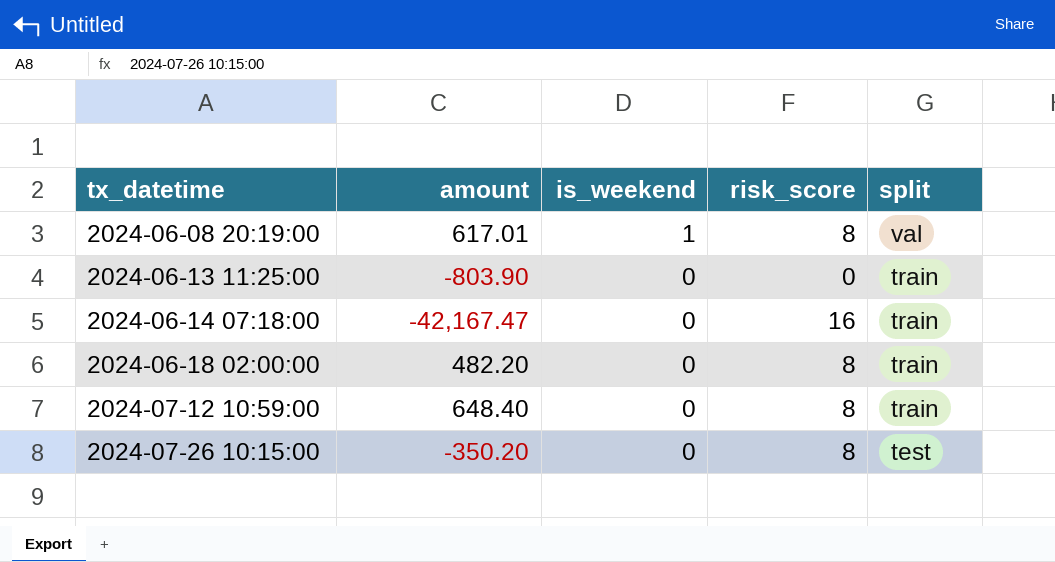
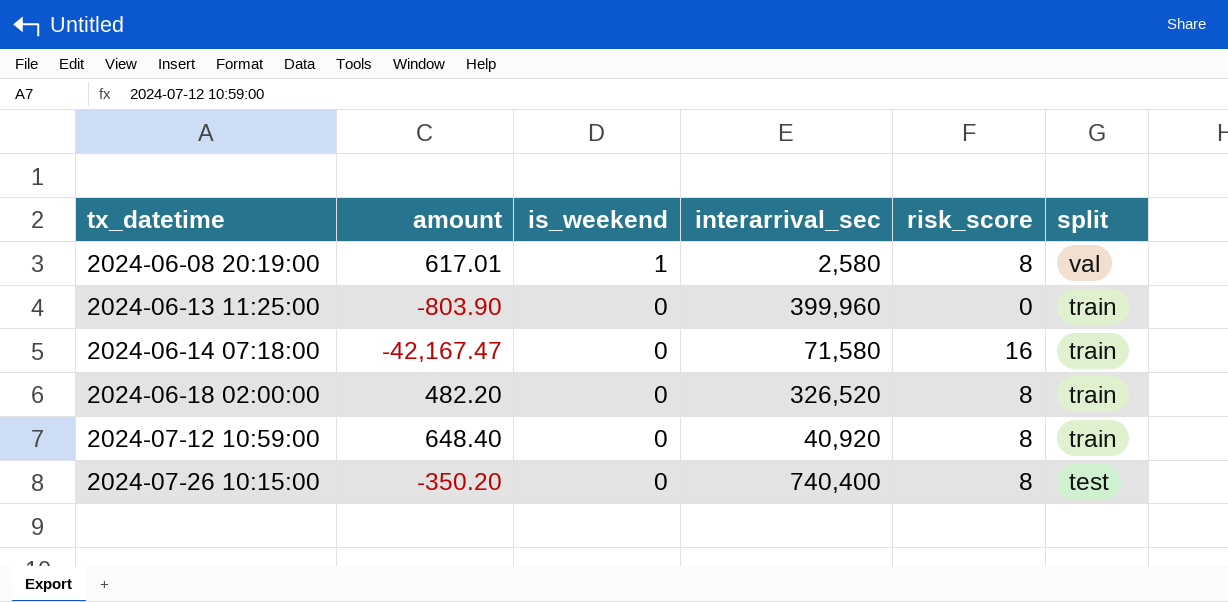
column interarrival_sec | position: none -> 4

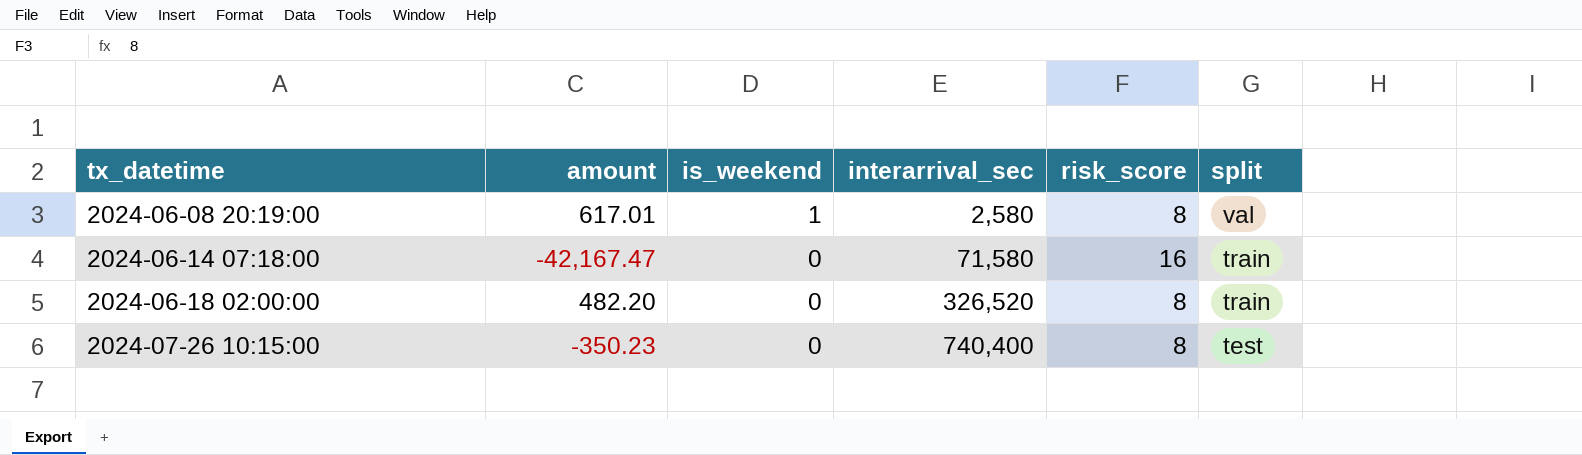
row 2024-06-13 11:25:00: -803.90 | 0 | 399,960 | 0 | train -> none
row 2024-07-12 10:59:00: 648.40 | 0 | 40,920 | 8 | train -> none
2024-07-26 10:15:00 | amount: -350.20 -> -350.23

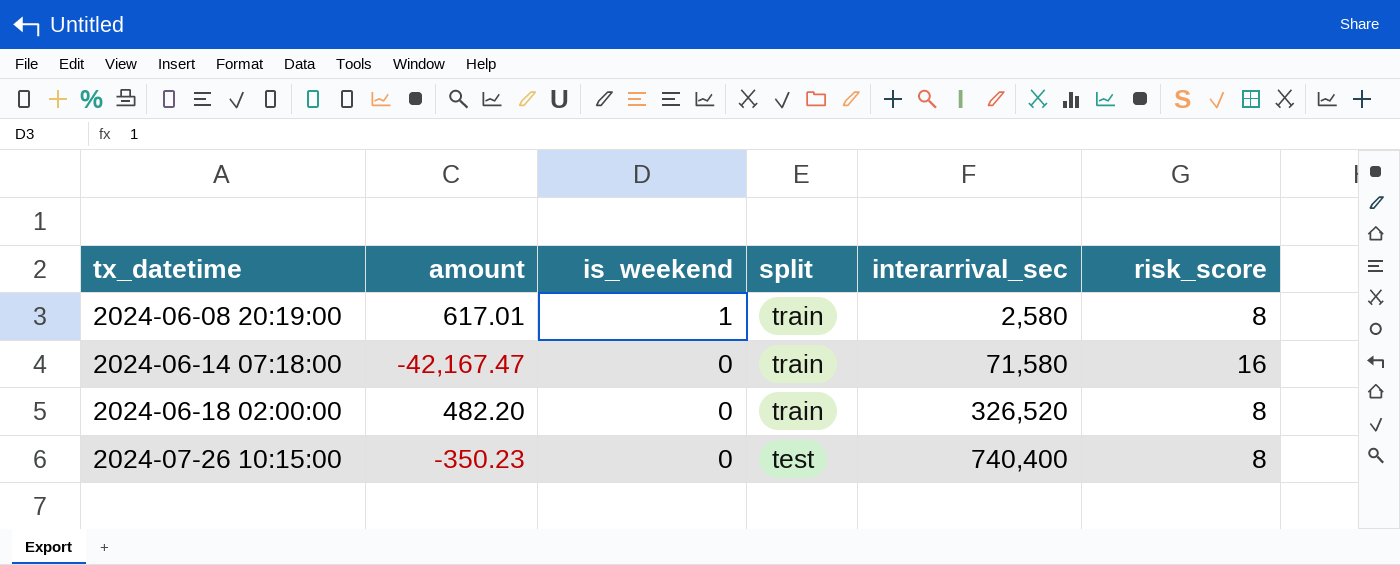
column split | position: 6 -> 4
2024-06-08 20:19:00 | split: val -> train

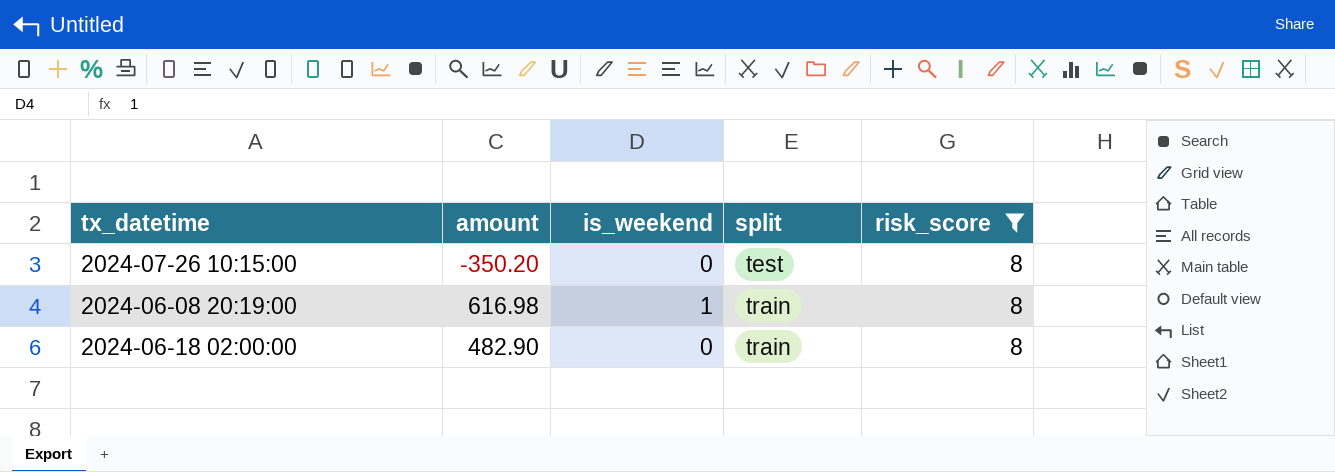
filter: none -> risk_score = 8
row order: tx_datetime ascending -> split ascending
column interarrival_sec | position: 5 -> none
2024-07-26 10:15:00 | amount: -350.23 -> -350.20
2024-06-08 20:19:00 | amount: 617.01 -> 616.98
2024-06-18 02:00:00 | amount: 482.20 -> 482.90

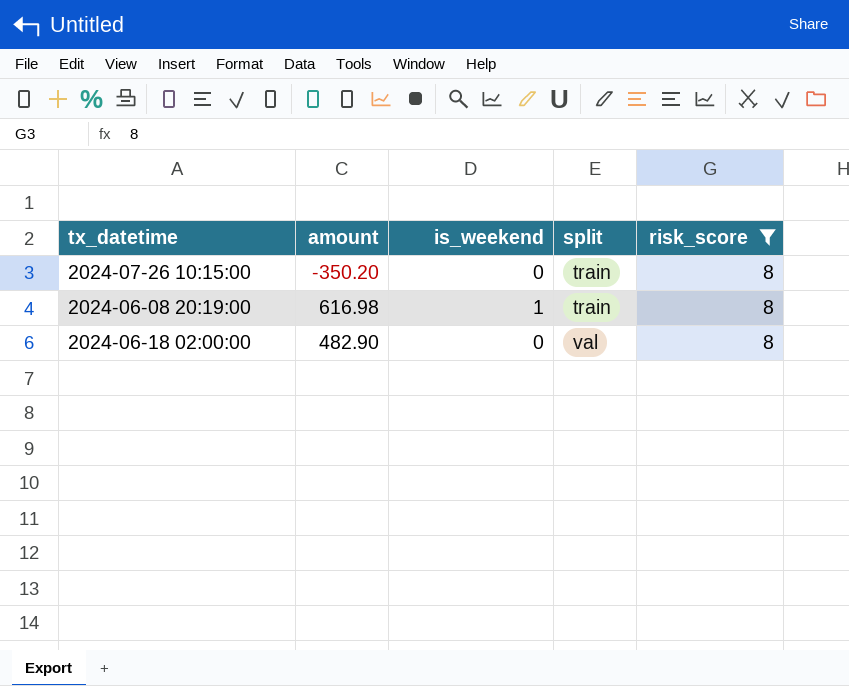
2024-07-26 10:15:00 | split: test -> train
2024-06-18 02:00:00 | split: train -> val

